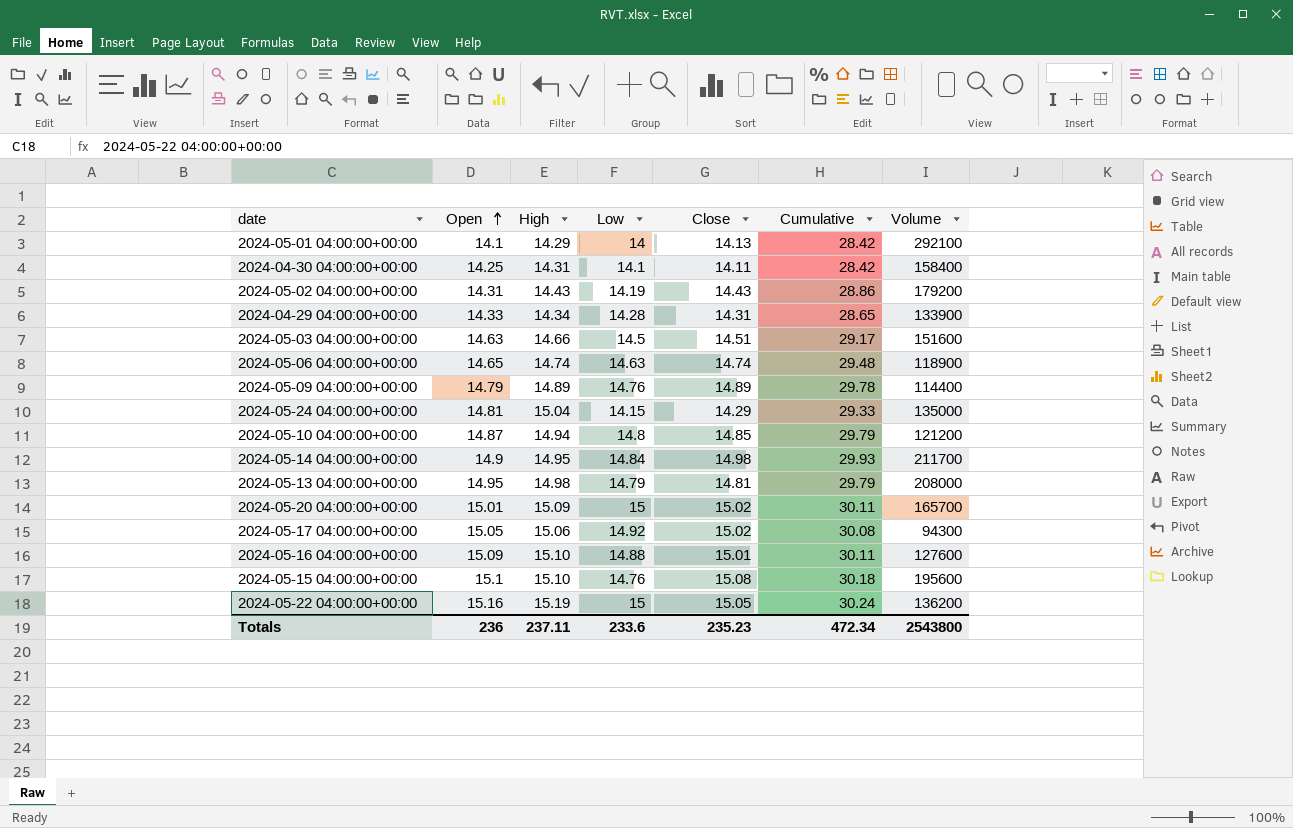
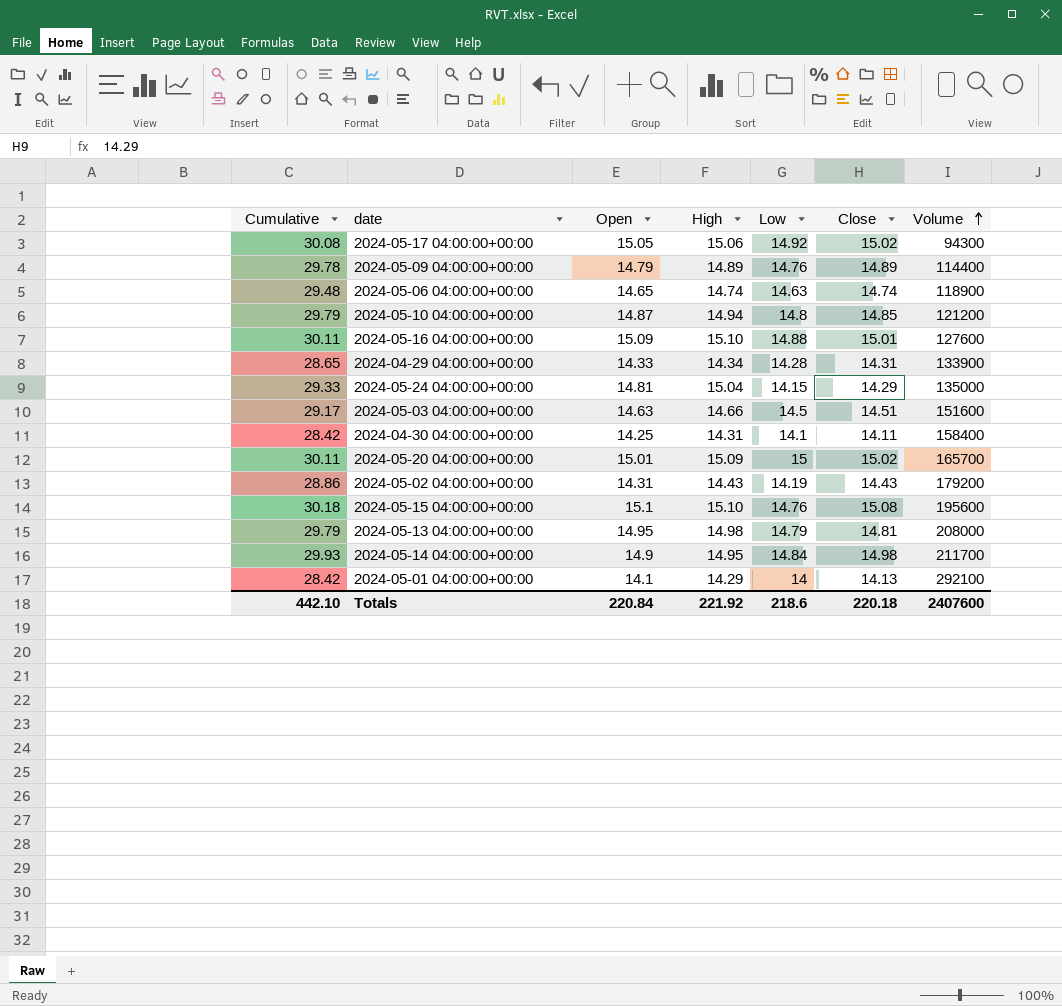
row order: Open ascending -> Volume ascending
column Cumulative | position: 6 -> 1
row 2024-05-22 04:00:00+00:00: 15.16 | 15.19 | 15 | 15.05 | 30.24 | 136200 -> none
Totals | Cumulative: 472.34 -> 442.10
Totals | Open: 236 -> 220.84
Totals | High: 237.11 -> 221.92
Totals | Low: 233.6 -> 218.6
Totals | Close: 235.23 -> 220.18
Totals | Volume: 2543800 -> 2407600

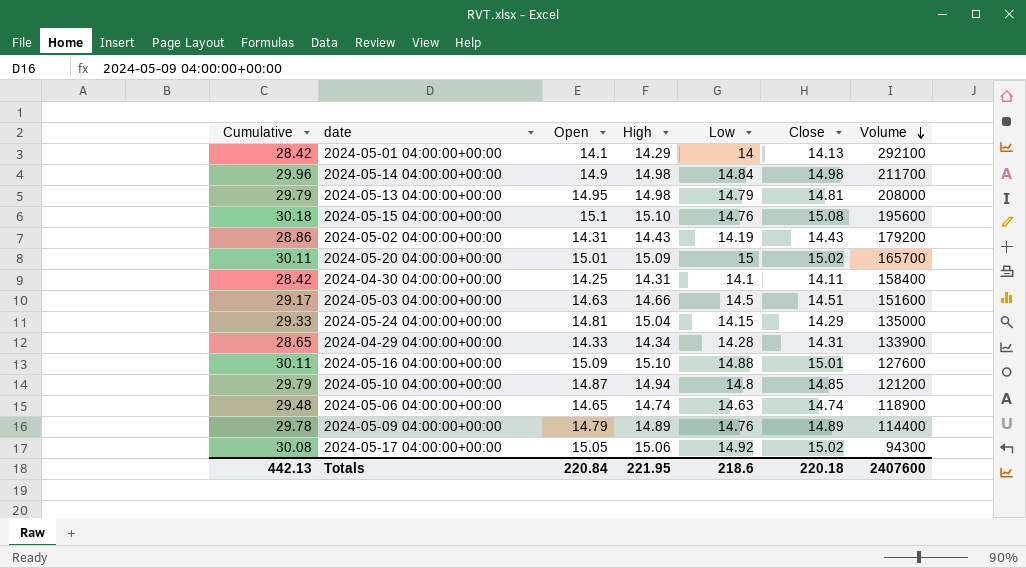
row order: Volume ascending -> Volume descending
2024-05-14 04:00:00+00:00 | Cumulative: 29.93 -> 29.96
2024-05-14 04:00:00+00:00 | High: 14.95 -> 14.98
Totals | Cumulative: 442.10 -> 442.13
Totals | High: 221.92 -> 221.95

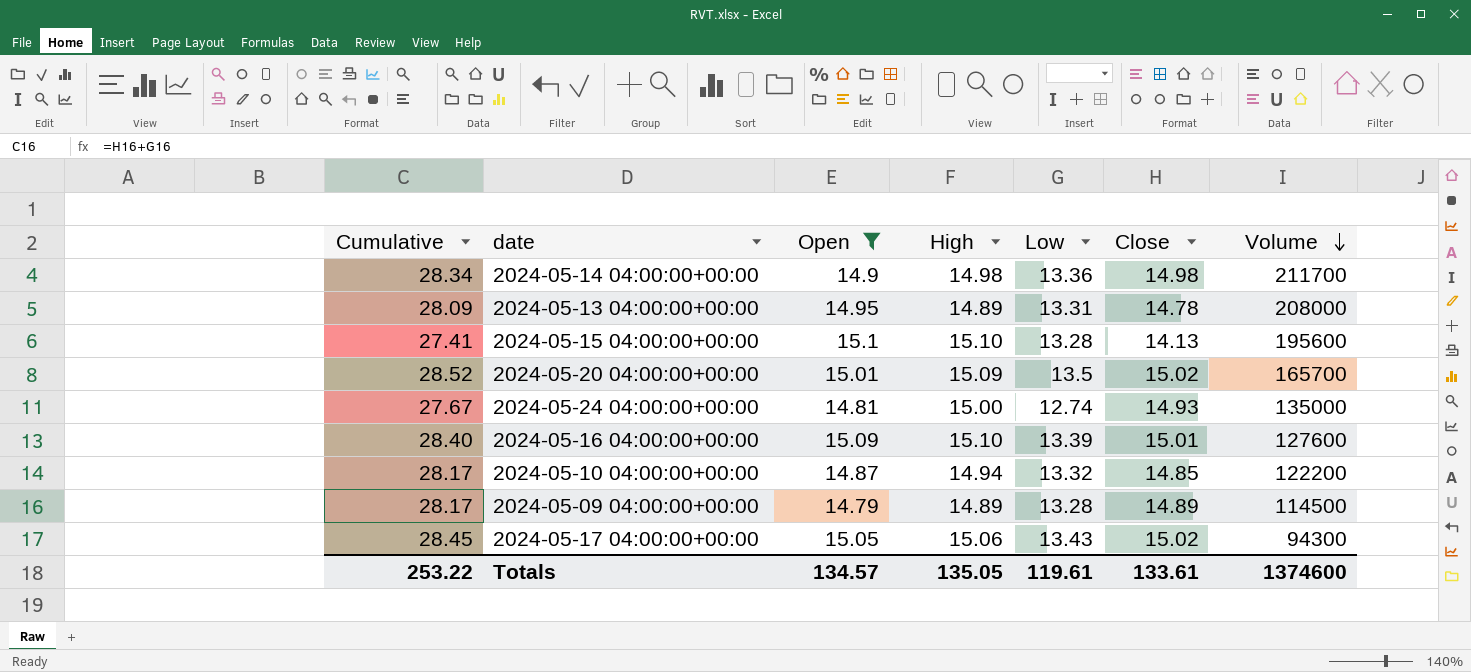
filter: none -> Open >= 14.79
column Cumulative | formula: [High] + [Close] -> [Low] + [Close]
2024-05-14 04:00:00+00:00 | Low: 14.84 -> 13.36
2024-05-13 04:00:00+00:00 | High: 14.98 -> 14.89
2024-05-13 04:00:00+00:00 | Low: 14.79 -> 13.31
2024-05-13 04:00:00+00:00 | Close: 14.81 -> 14.78
2024-05-15 04:00:00+00:00 | Low: 14.76 -> 13.28
2024-05-15 04:00:00+00:00 | Close: 15.08 -> 14.13
2024-05-20 04:00:00+00:00 | Low: 15 -> 13.5
2024-05-24 04:00:00+00:00 | High: 15.04 -> 15.00
2024-05-24 04:00:00+00:00 | Low: 14.15 -> 12.74
2024-05-24 04:00:00+00:00 | Close: 14.29 -> 14.93
2024-05-16 04:00:00+00:00 | Low: 14.88 -> 13.39
2024-05-10 04:00:00+00:00 | Low: 14.8 -> 13.32
2024-05-10 04:00:00+00:00 | Volume: 121200 -> 122200
2024-05-09 04:00:00+00:00 | Low: 14.76 -> 13.28
2024-05-09 04:00:00+00:00 | Volume: 114400 -> 114500
2024-05-17 04:00:00+00:00 | Low: 14.92 -> 13.43
Totals | Cumulative: 442.13 -> 253.22
Totals | Open: 220.84 -> 134.57
Totals | High: 221.95 -> 135.05
Totals | Low: 218.6 -> 119.61
Totals | Close: 220.18 -> 133.61
Totals | Volume: 2407600 -> 1374600

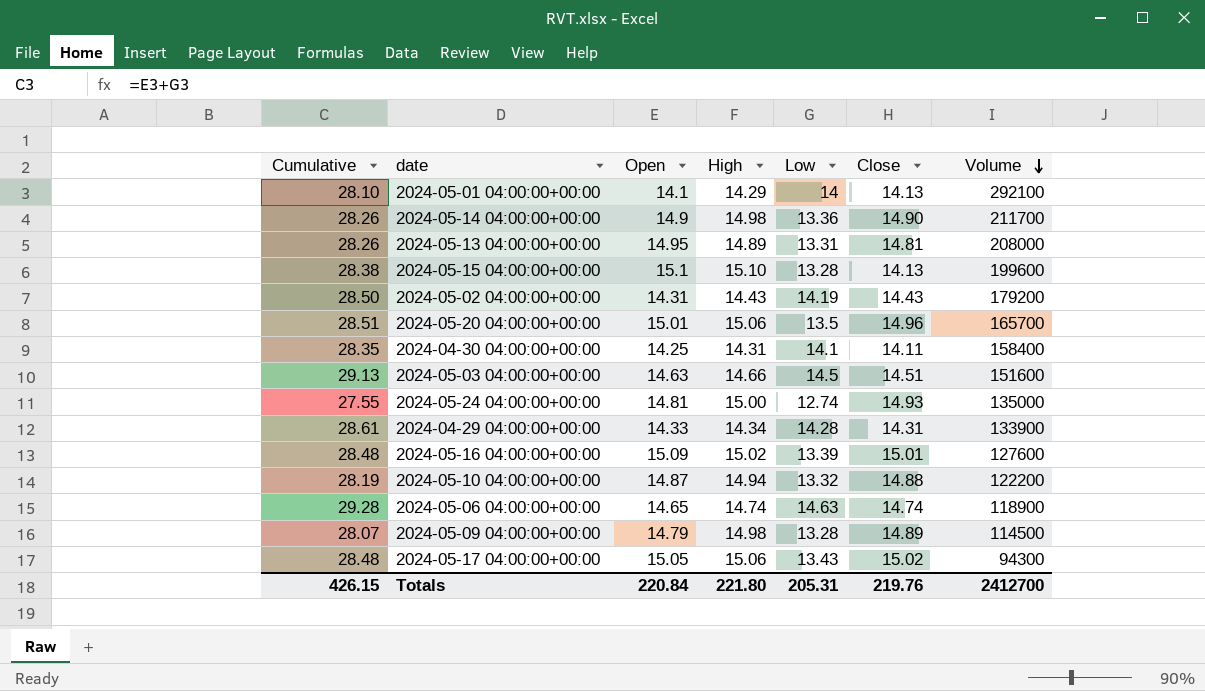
filter: Open >= 14.79 -> none
column Cumulative | formula: [Low] + [Close] -> [Open] + [Low]
2024-05-14 04:00:00+00:00 | Close: 14.98 -> 14.90
2024-05-13 04:00:00+00:00 | Close: 14.78 -> 14.81
2024-05-15 04:00:00+00:00 | Volume: 195600 -> 199600
2024-05-20 04:00:00+00:00 | High: 15.09 -> 15.06
2024-05-20 04:00:00+00:00 | Close: 15.02 -> 14.96
2024-05-16 04:00:00+00:00 | High: 15.10 -> 15.02
2024-05-10 04:00:00+00:00 | Close: 14.85 -> 14.88
2024-05-09 04:00:00+00:00 | High: 14.89 -> 14.98
Totals | Cumulative: 253.22 -> 426.15
Totals | Open: 134.57 -> 220.84
Totals | High: 135.05 -> 221.80
Totals | Low: 119.61 -> 205.31
Totals | Close: 133.61 -> 219.76
Totals | Volume: 1374600 -> 2412700

